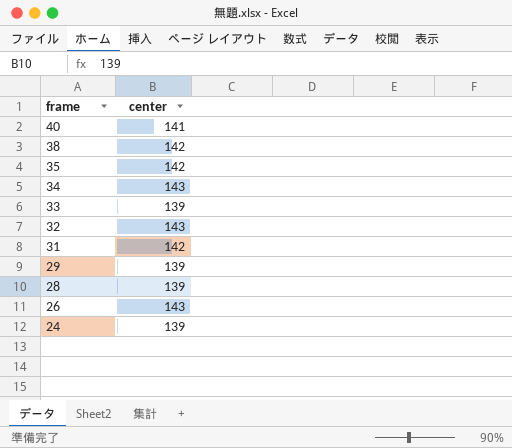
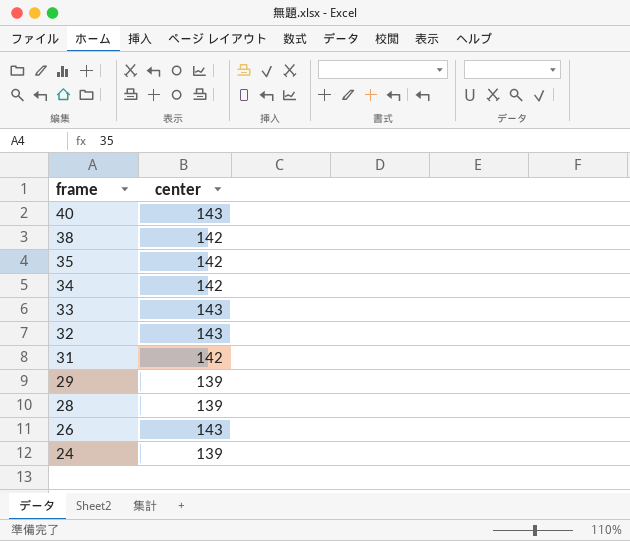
40 | center: 141 -> 143
34 | center: 143 -> 142
33 | center: 139 -> 143

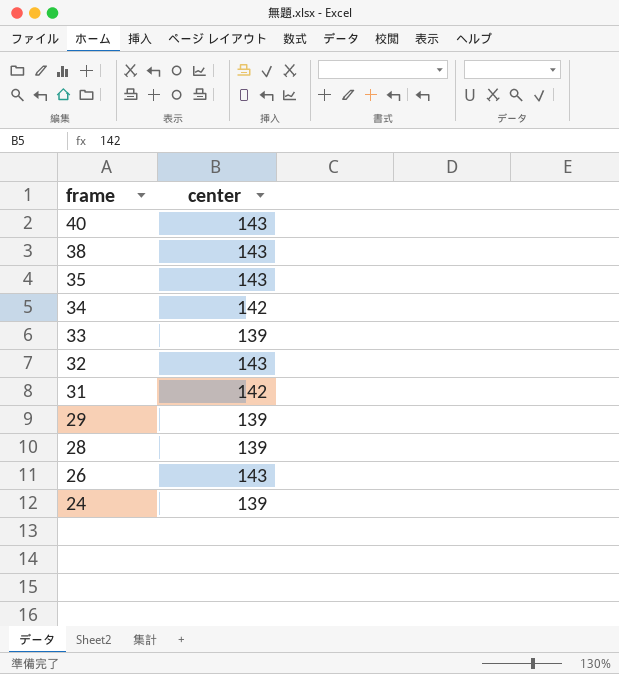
38 | center: 142 -> 143
35 | center: 142 -> 143
33 | center: 143 -> 139

